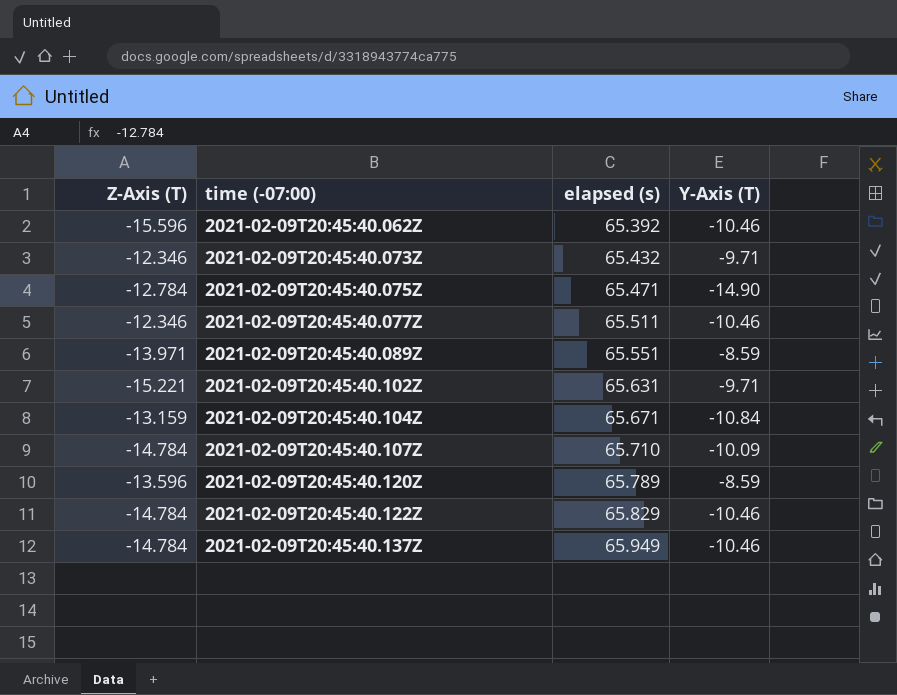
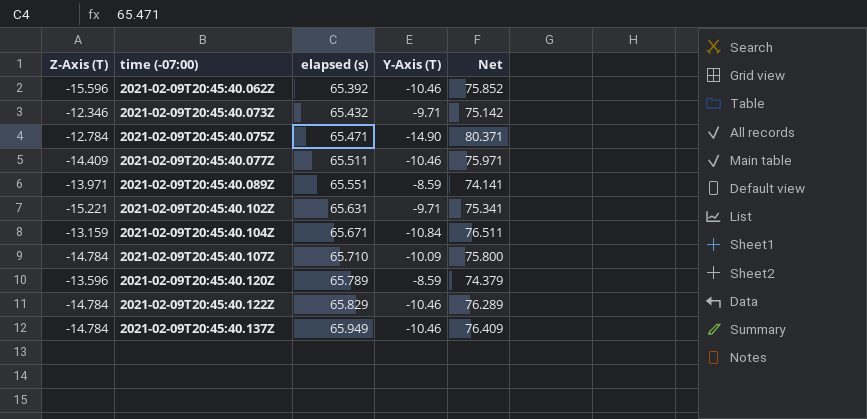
column Net | formula: none -> [elapsed (s)] - [Y-Axis (T)]
2021-02-09T20:45:40.077Z | Z-Axis (T): -12.346 -> -14.409

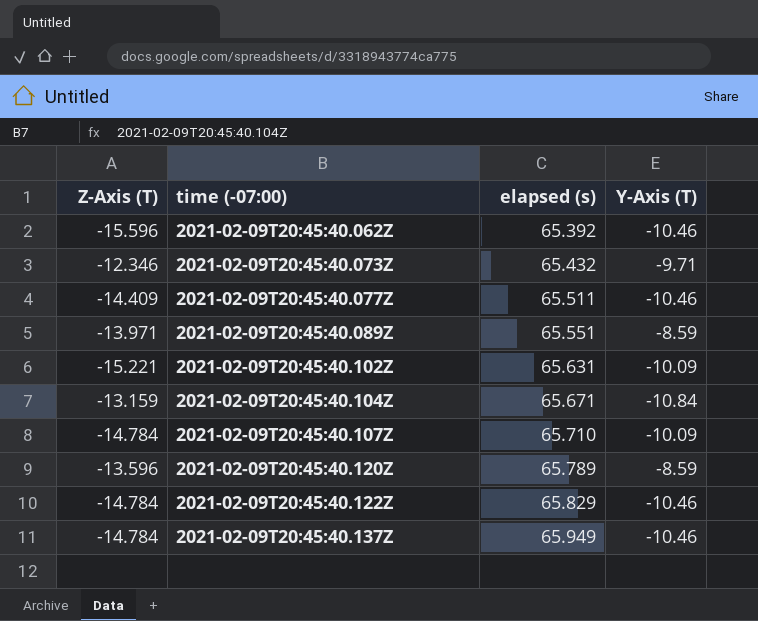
column Net | formula: [elapsed (s)] - [Y-Axis (T)] -> none
row 2021-02-09T20:45:40.075Z: -12.784 | 65.471 | -14.90 | 80.371 -> none
2021-02-09T20:45:40.102Z | Y-Axis (T): -9.71 -> -10.09

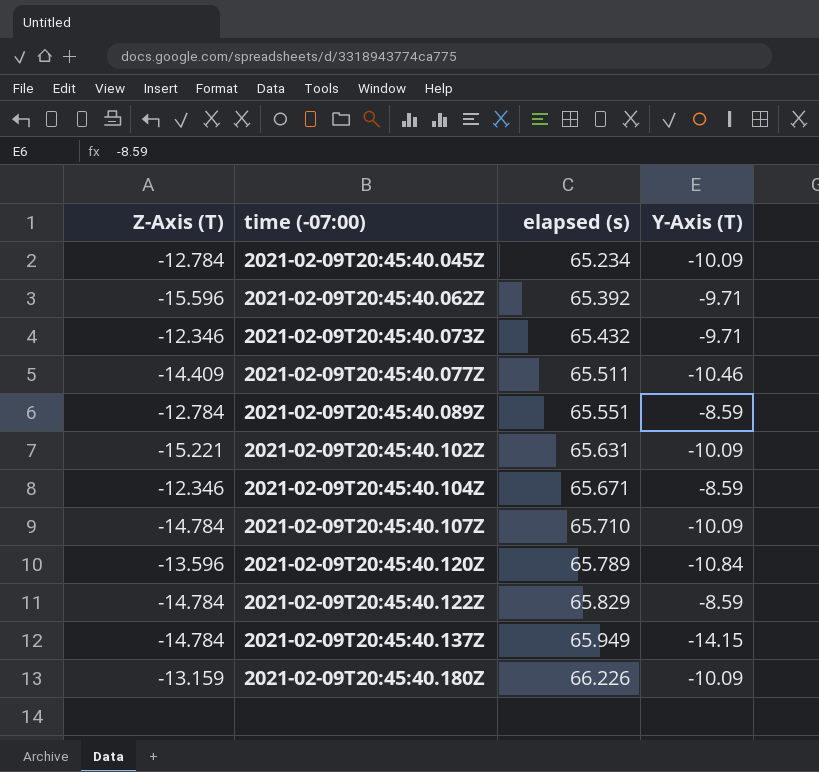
row 2021-02-09T20:45:40.045Z: none -> -12.784 | 65.234 | -10.09
2021-02-09T20:45:40.062Z | Y-Axis (T): -10.46 -> -9.71
2021-02-09T20:45:40.089Z | Z-Axis (T): -13.971 -> -12.784
2021-02-09T20:45:40.104Z | Z-Axis (T): -13.159 -> -12.346
2021-02-09T20:45:40.104Z | Y-Axis (T): -10.84 -> -8.59
2021-02-09T20:45:40.120Z | Y-Axis (T): -8.59 -> -10.84
2021-02-09T20:45:40.122Z | Y-Axis (T): -10.46 -> -8.59
2021-02-09T20:45:40.137Z | Y-Axis (T): -10.46 -> -14.15
row 2021-02-09T20:45:40.180Z: none -> -13.159 | 66.226 | -10.09

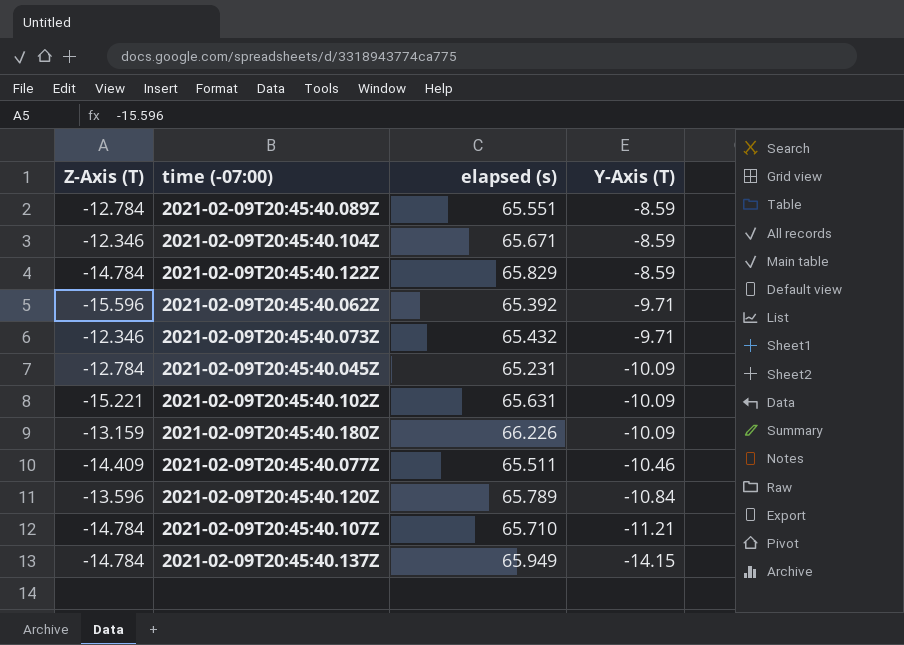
row order: time (-07:00) ascending -> Y-Axis (T) descending
2021-02-09T20:45:40.045Z | elapsed (s): 65.234 -> 65.231
2021-02-09T20:45:40.107Z | Y-Axis (T): -10.09 -> -11.21

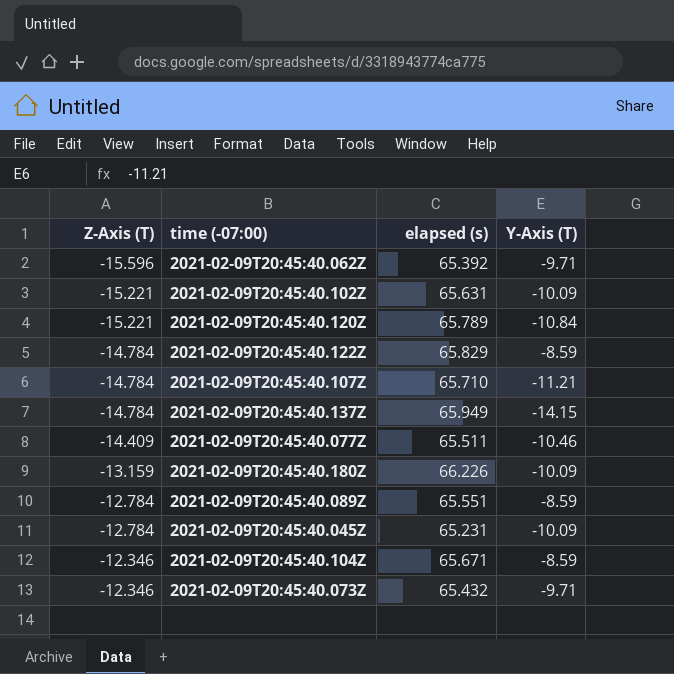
row order: Y-Axis (T) descending -> Z-Axis (T) ascending
2021-02-09T20:45:40.120Z | Z-Axis (T): -13.596 -> -15.221

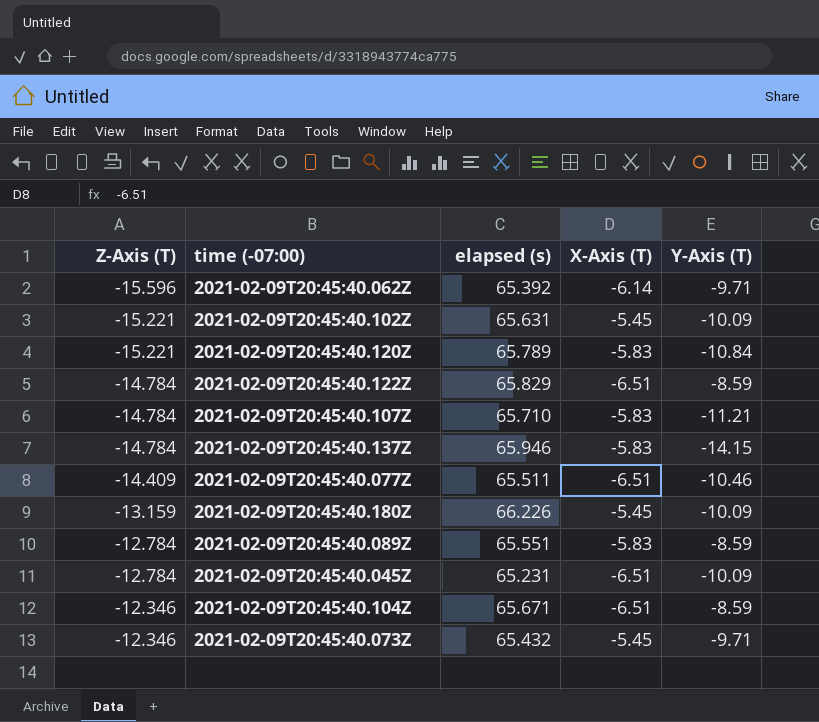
column X-Axis (T) | position: none -> 4
2021-02-09T20:45:40.137Z | elapsed (s): 65.949 -> 65.946

